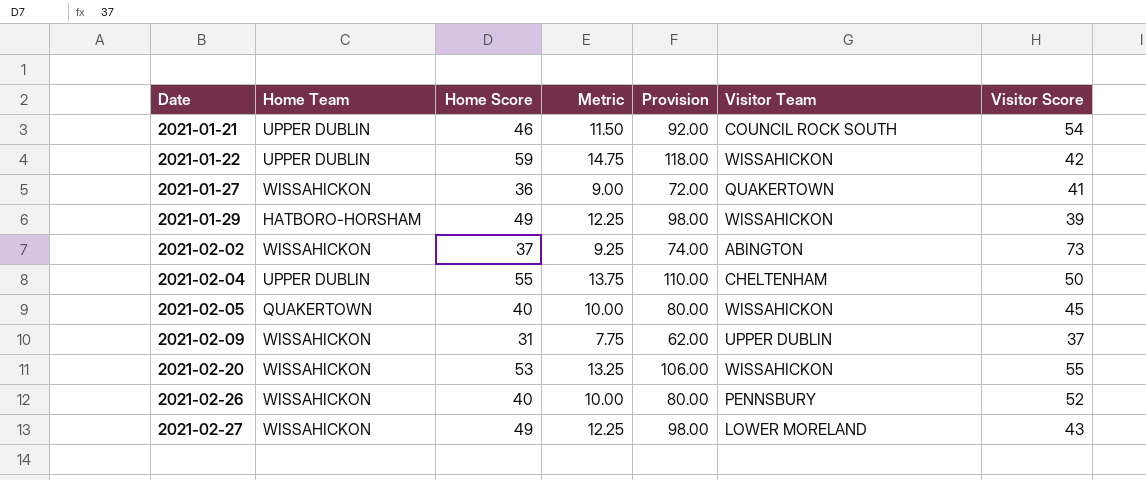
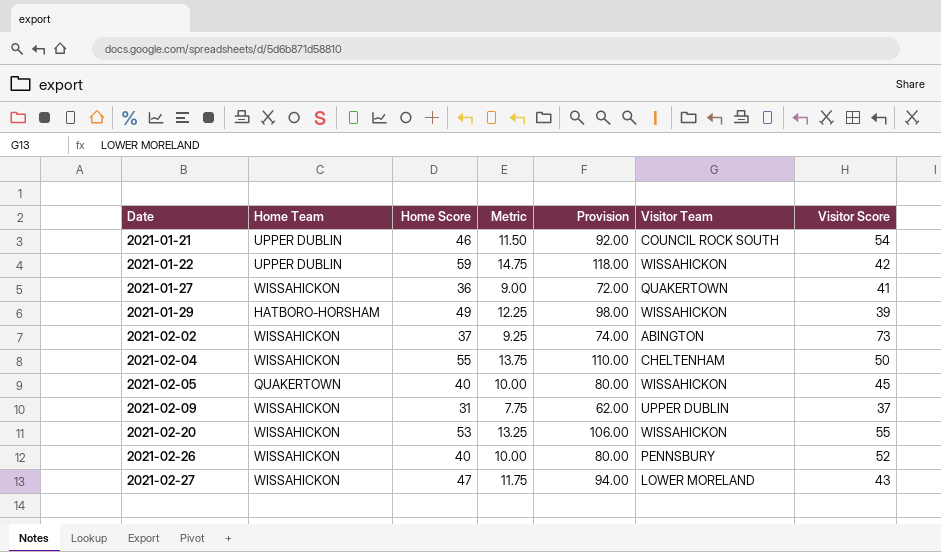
2021-02-04 | Home Team: UPPER DUBLIN -> WISSAHICKON
2021-02-27 | Home Score: 49 -> 47
2021-02-27 | Metric: 12.25 -> 11.75
2021-02-27 | Provision: 98.00 -> 94.00

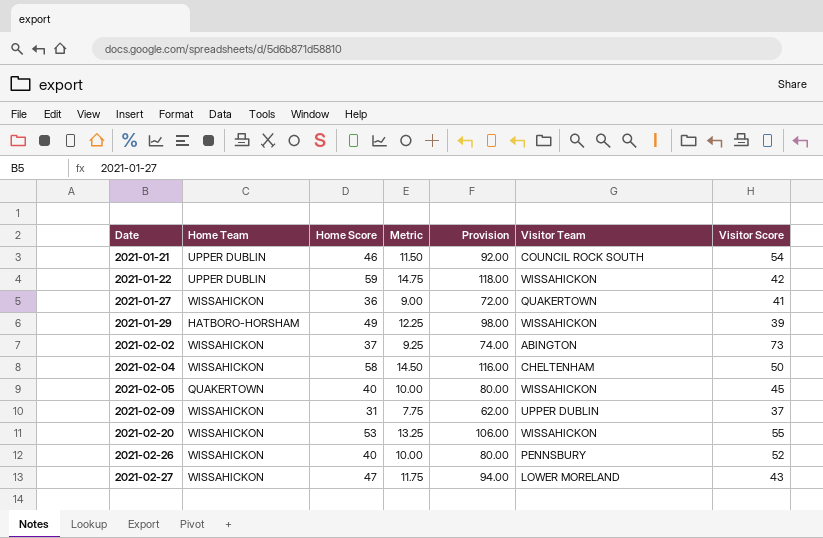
2021-02-04 | Home Score: 55 -> 58
2021-02-04 | Metric: 13.75 -> 14.50
2021-02-04 | Provision: 110.00 -> 116.00

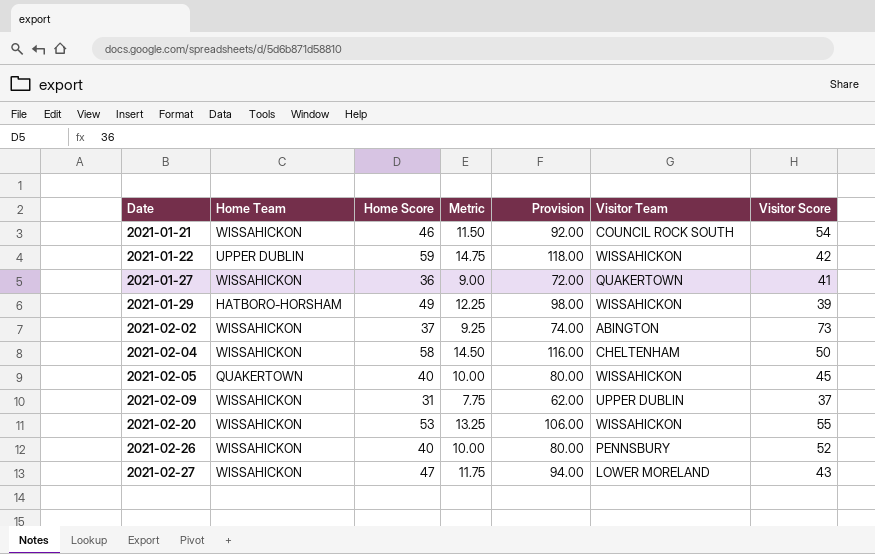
2021-01-21 | Home Team: UPPER DUBLIN -> WISSAHICKON

